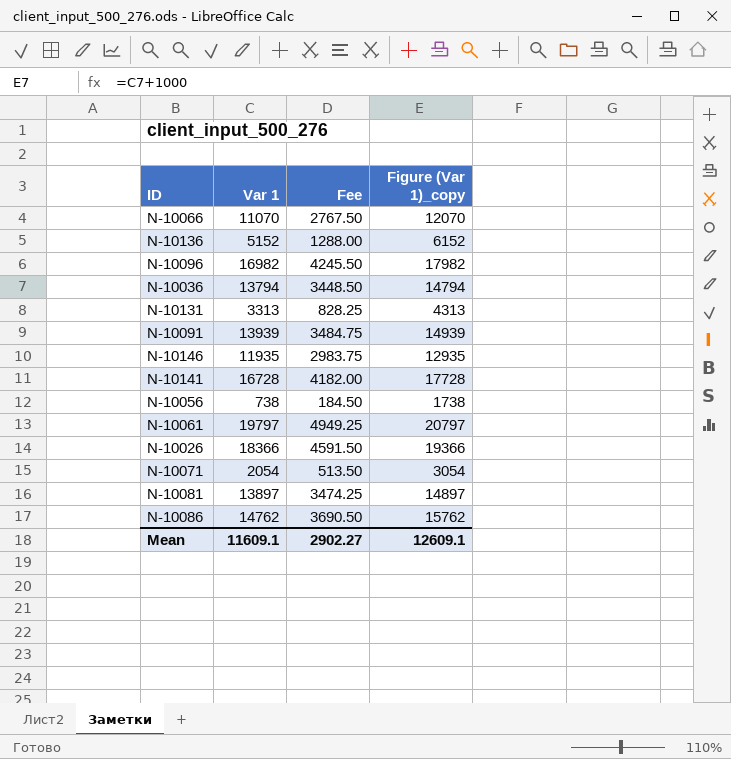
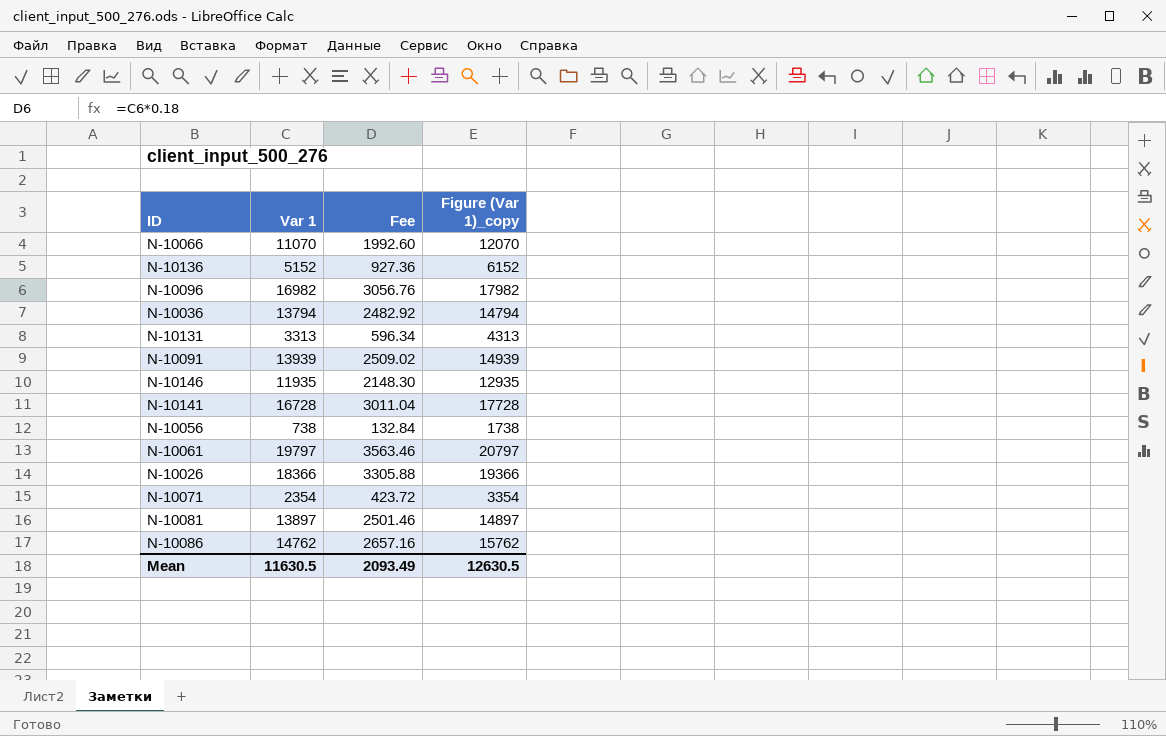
column Fee | formula: [Var 1] * 0.25 -> [Var 1] * 0.18
N-10071 | Var 1: 2054 -> 2354
N-10071 | Figure (Var 1)_copy: 3054 -> 3354
Mean | Var 1: 11609.1 -> 11630.5
Mean | Fee: 2902.27 -> 2093.49
Mean | Figure (Var 1)_copy: 12609.1 -> 12630.5

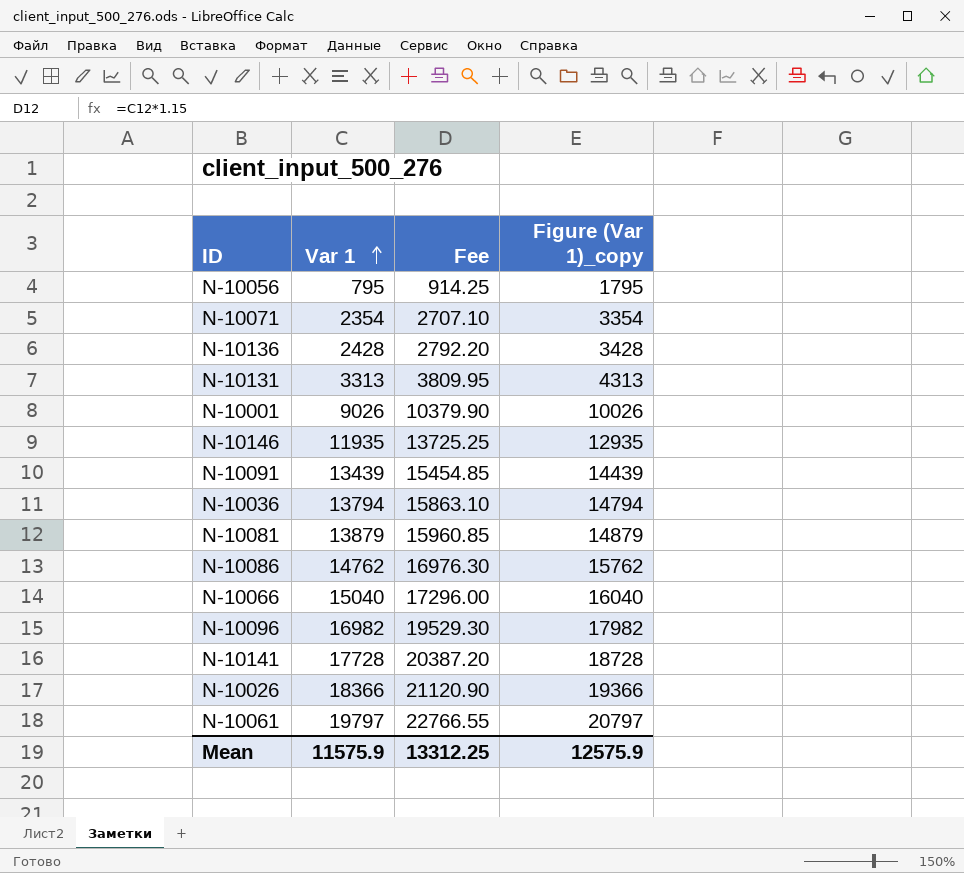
row order: none -> Var 1 ascending
column Fee | formula: [Var 1] * 0.18 -> [Var 1] * 1.15
N-10056 | Var 1: 738 -> 795
N-10056 | Figure (Var 1)_copy: 1738 -> 1795
N-10136 | Var 1: 5152 -> 2428
N-10136 | Figure (Var 1)_copy: 6152 -> 3428
row N-10001: none -> 9026 | 10379.90 | 10026
N-10091 | Var 1: 13939 -> 13439
N-10091 | Figure (Var 1)_copy: 14939 -> 14439
N-10081 | Var 1: 13897 -> 13879
N-10081 | Figure (Var 1)_copy: 14897 -> 14879
N-10066 | Var 1: 11070 -> 15040
N-10066 | Figure (Var 1)_copy: 12070 -> 16040
N-10141 | Var 1: 16728 -> 17728
N-10141 | Figure (Var 1)_copy: 17728 -> 18728
Mean | Var 1: 11630.5 -> 11575.9
Mean | Fee: 2093.49 -> 13312.25
Mean | Figure (Var 1)_copy: 12630.5 -> 12575.9

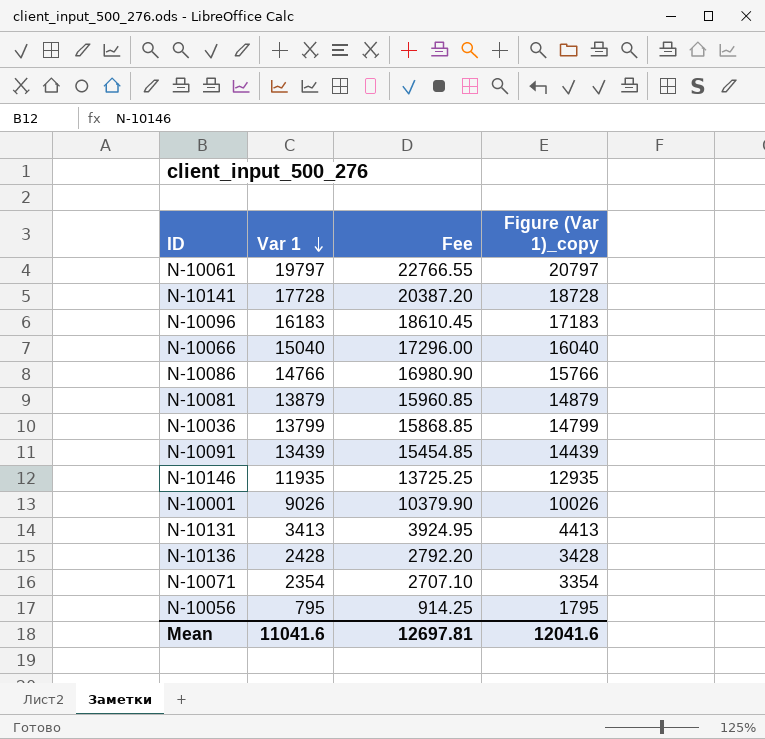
row order: Var 1 ascending -> Var 1 descending
row N-10026: 18366 | 21120.90 | 19366 -> none
N-10096 | Var 1: 16982 -> 16183
N-10096 | Fee: 19529.30 -> 18610.45
N-10096 | Figure (Var 1)_copy: 17982 -> 17183
N-10086 | Var 1: 14762 -> 14766
N-10086 | Fee: 16976.30 -> 16980.90
N-10086 | Figure (Var 1)_copy: 15762 -> 15766
N-10036 | Var 1: 13794 -> 13799
N-10036 | Fee: 15863.10 -> 15868.85
N-10036 | Figure (Var 1)_copy: 14794 -> 14799
N-10131 | Var 1: 3313 -> 3413
N-10131 | Fee: 3809.95 -> 3924.95
N-10131 | Figure (Var 1)_copy: 4313 -> 4413
Mean | Var 1: 11575.9 -> 11041.6
Mean | Fee: 13312.25 -> 12697.81
Mean | Figure (Var 1)_copy: 12575.9 -> 12041.6

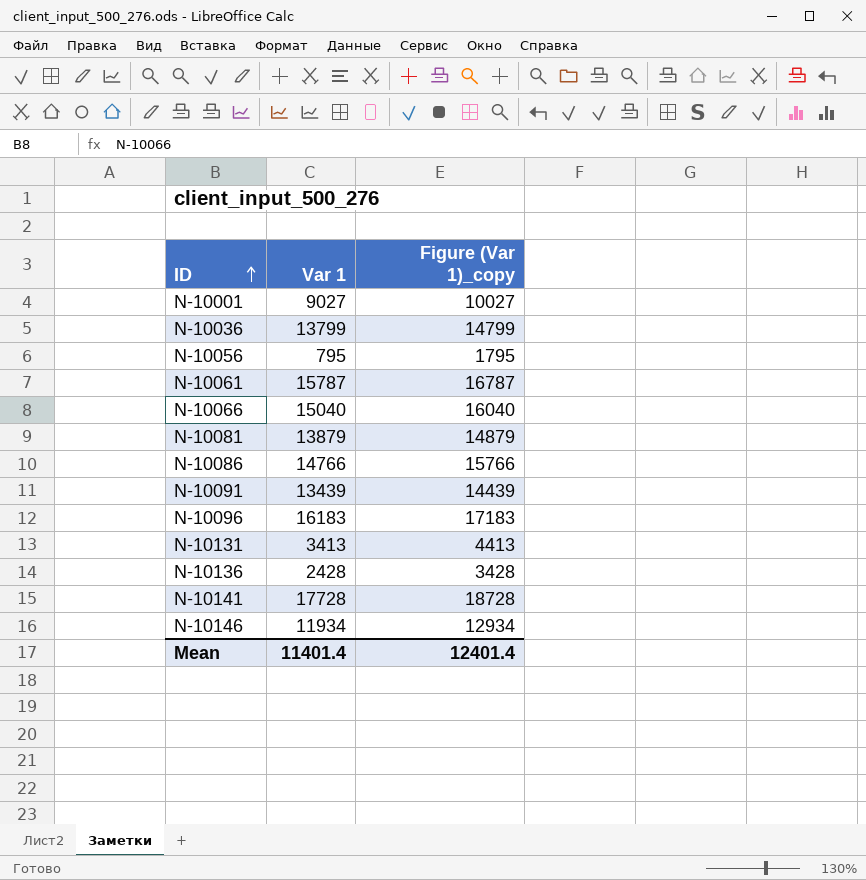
row order: Var 1 descending -> ID ascending
column Fee | formula: [Var 1] * 1.15 -> none
row N-10071: 2354 | 2707.10 | 3354 -> none
N-10001 | Var 1: 9026 -> 9027
N-10001 | Figure (Var 1)_copy: 10026 -> 10027
N-10061 | Var 1: 19797 -> 15787
N-10061 | Figure (Var 1)_copy: 20797 -> 16787
N-10146 | Var 1: 11935 -> 11934
N-10146 | Figure (Var 1)_copy: 12935 -> 12934
Mean | Var 1: 11041.6 -> 11401.4
Mean | Figure (Var 1)_copy: 12041.6 -> 12401.4

